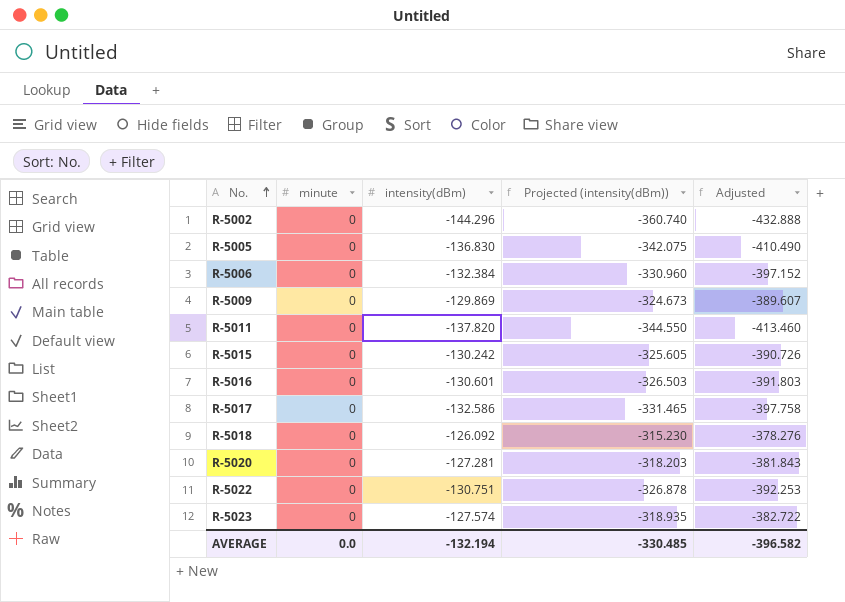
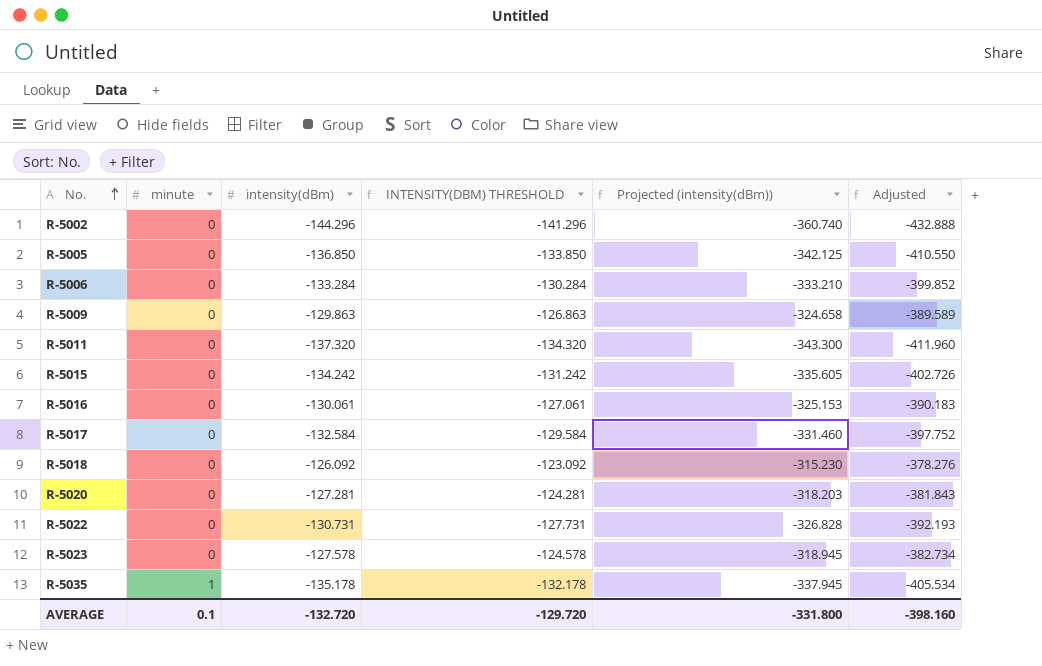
column INTENSITY(DBM) THRESHOLD | formula: none -> [intensity(dBm)] + 3
R-5005 | intensity(dBm): -136.830 -> -136.850
R-5005 | Projected (intensity(dBm)): -342.075 -> -342.125
R-5005 | Adjusted: -410.490 -> -410.550
R-5006 | intensity(dBm): -132.384 -> -133.284
R-5006 | Projected (intensity(dBm)): -330.960 -> -333.210
R-5006 | Adjusted: -397.152 -> -399.852
R-5009 | intensity(dBm): -129.869 -> -129.863
R-5009 | Projected (intensity(dBm)): -324.673 -> -324.658
R-5009 | Adjusted: -389.607 -> -389.589
R-5011 | intensity(dBm): -137.820 -> -137.320
R-5011 | Projected (intensity(dBm)): -344.550 -> -343.300
R-5011 | Adjusted: -413.460 -> -411.960
R-5015 | intensity(dBm): -130.242 -> -134.242
R-5015 | Projected (intensity(dBm)): -325.605 -> -335.605
R-5015 | Adjusted: -390.726 -> -402.726
R-5016 | intensity(dBm): -130.601 -> -130.061
R-5016 | Projected (intensity(dBm)): -326.503 -> -325.153
R-5016 | Adjusted: -391.803 -> -390.183
R-5017 | intensity(dBm): -132.586 -> -132.584
R-5017 | Projected (intensity(dBm)): -331.465 -> -331.460
R-5017 | Adjusted: -397.758 -> -397.752
R-5022 | intensity(dBm): -130.751 -> -130.731
R-5022 | Projected (intensity(dBm)): -326.878 -> -326.828
R-5022 | Adjusted: -392.253 -> -392.193
R-5023 | intensity(dBm): -127.574 -> -127.578
R-5023 | Projected (intensity(dBm)): -318.935 -> -318.945
R-5023 | Adjusted: -382.722 -> -382.734
row R-5035: none -> 1 | -135.178 | -132.178 | -337.945 | -405.534
AVERAGE | minute: 0.0 -> 0.1
AVERAGE | intensity(dBm): -132.194 -> -132.720
AVERAGE | Projected (intensity(dBm)): -330.485 -> -331.800
AVERAGE | Adjusted: -396.582 -> -398.160

